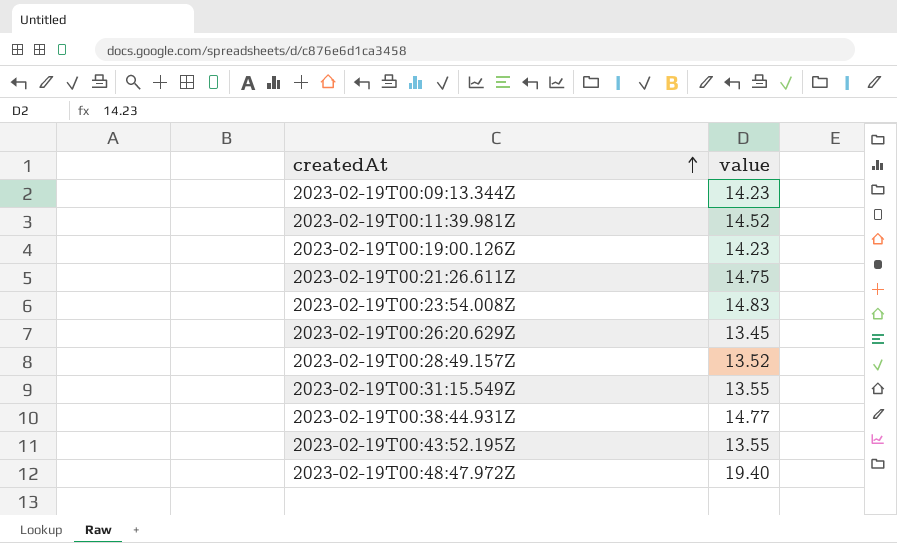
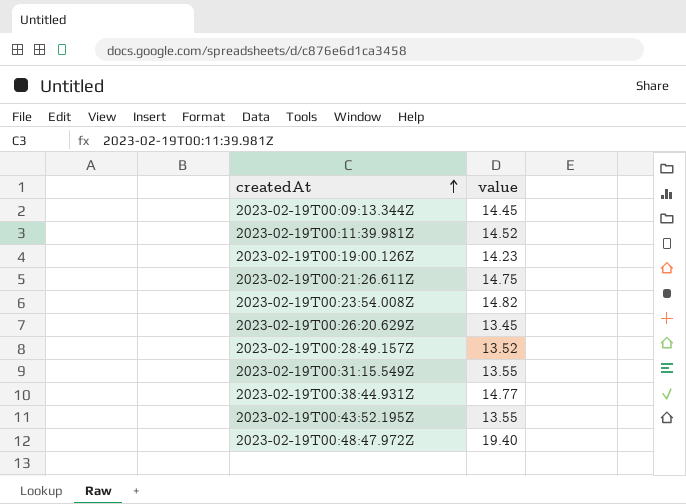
2023-02-19T00:09:13.344Z | value: 14.23 -> 14.45
2023-02-19T00:23:54.008Z | value: 14.83 -> 14.82

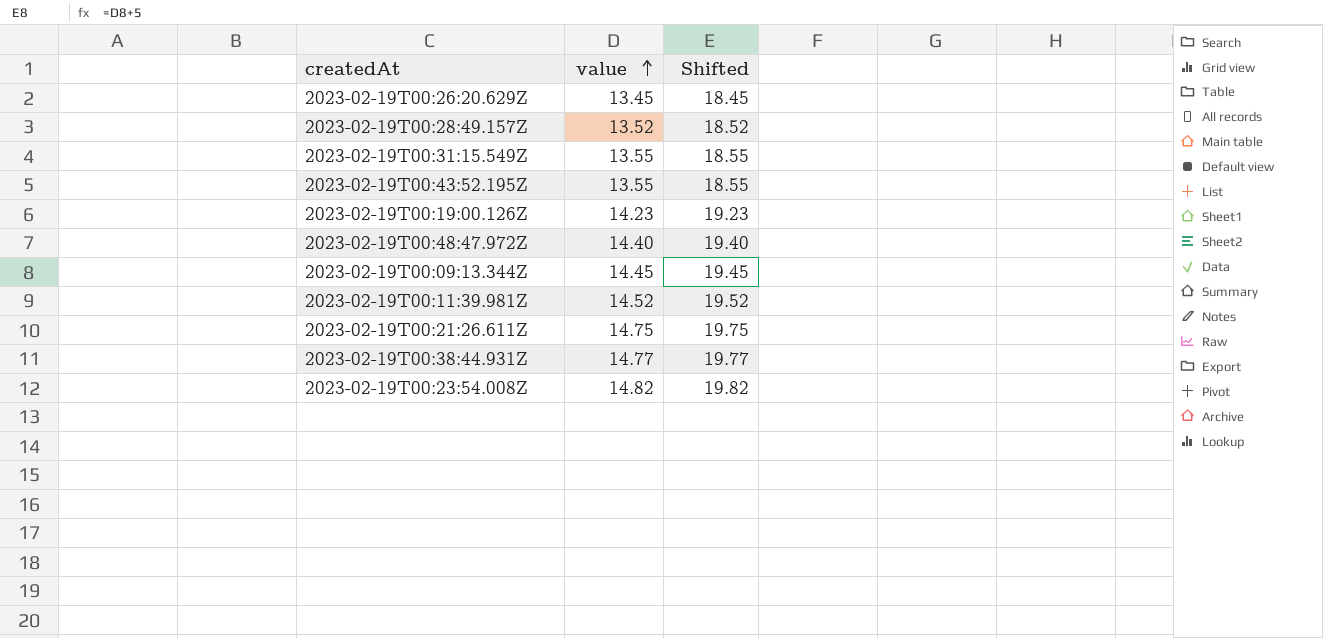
row order: createdAt ascending -> value ascending
column Shifted | formula: none -> [value] + 5
2023-02-19T00:48:47.972Z | value: 19.40 -> 14.40

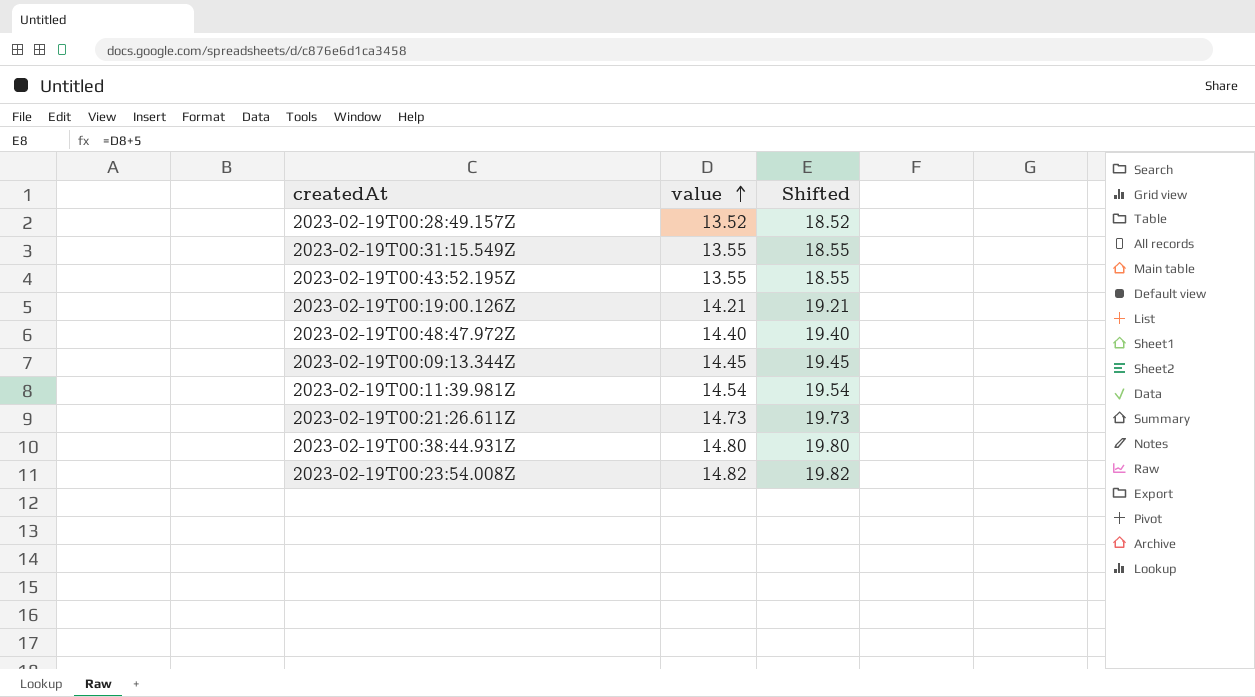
row 2023-02-19T00:26:20.629Z: 13.45 | 18.45 -> none
2023-02-19T00:19:00.126Z | value: 14.23 -> 14.21
2023-02-19T00:19:00.126Z | Shifted: 19.23 -> 19.21
2023-02-19T00:11:39.981Z | value: 14.52 -> 14.54
2023-02-19T00:11:39.981Z | Shifted: 19.52 -> 19.54
2023-02-19T00:21:26.611Z | value: 14.75 -> 14.73
2023-02-19T00:21:26.611Z | Shifted: 19.75 -> 19.73
2023-02-19T00:38:44.931Z | value: 14.77 -> 14.80
2023-02-19T00:38:44.931Z | Shifted: 19.77 -> 19.80

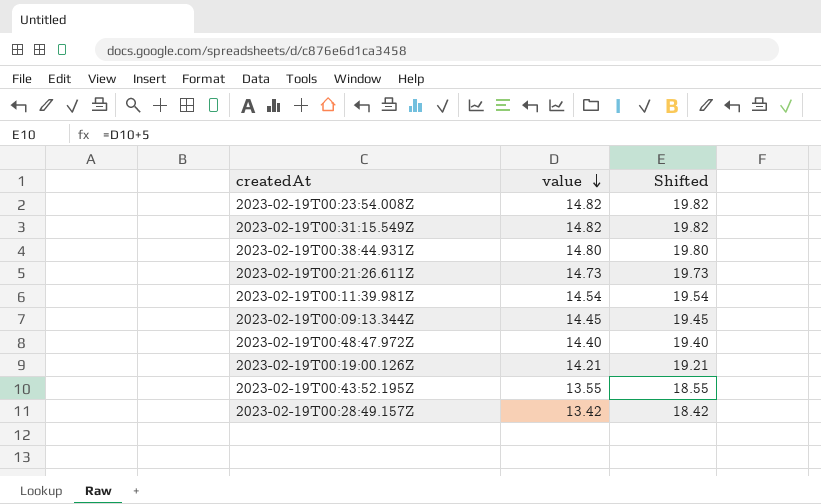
row order: value ascending -> value descending
2023-02-19T00:31:15.549Z | value: 13.55 -> 14.82
2023-02-19T00:31:15.549Z | Shifted: 18.55 -> 19.82
2023-02-19T00:28:49.157Z | value: 13.52 -> 13.42
2023-02-19T00:28:49.157Z | Shifted: 18.52 -> 18.42

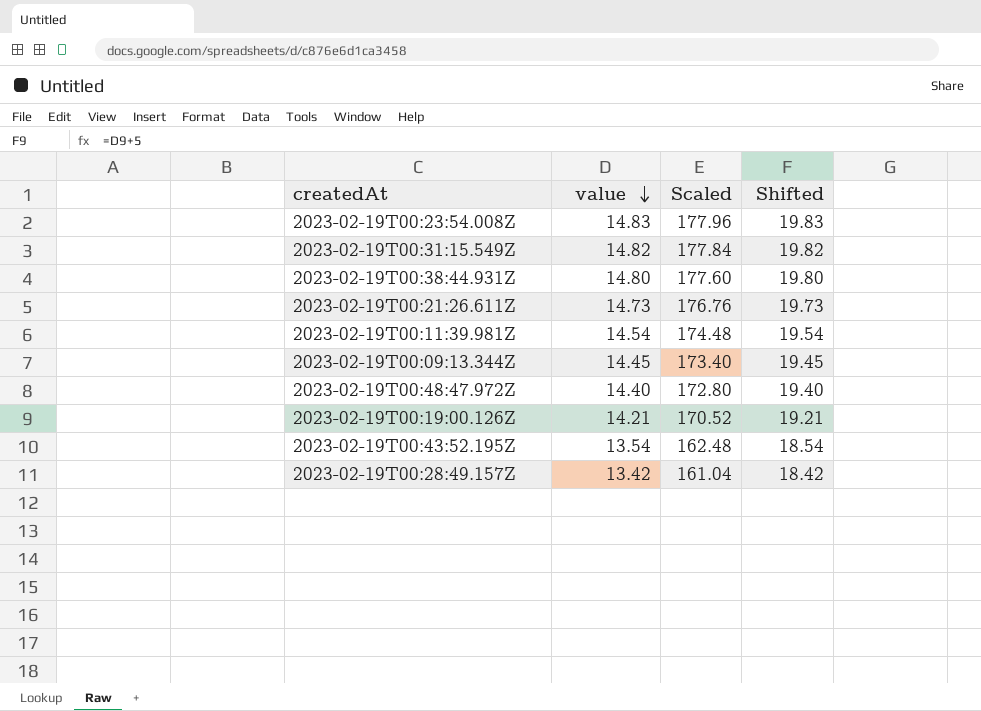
column Scaled | formula: none -> [value] * 12
2023-02-19T00:23:54.008Z | value: 14.82 -> 14.83
2023-02-19T00:23:54.008Z | Shifted: 19.82 -> 19.83
2023-02-19T00:43:52.195Z | value: 13.55 -> 13.54
2023-02-19T00:43:52.195Z | Shifted: 18.55 -> 18.54

